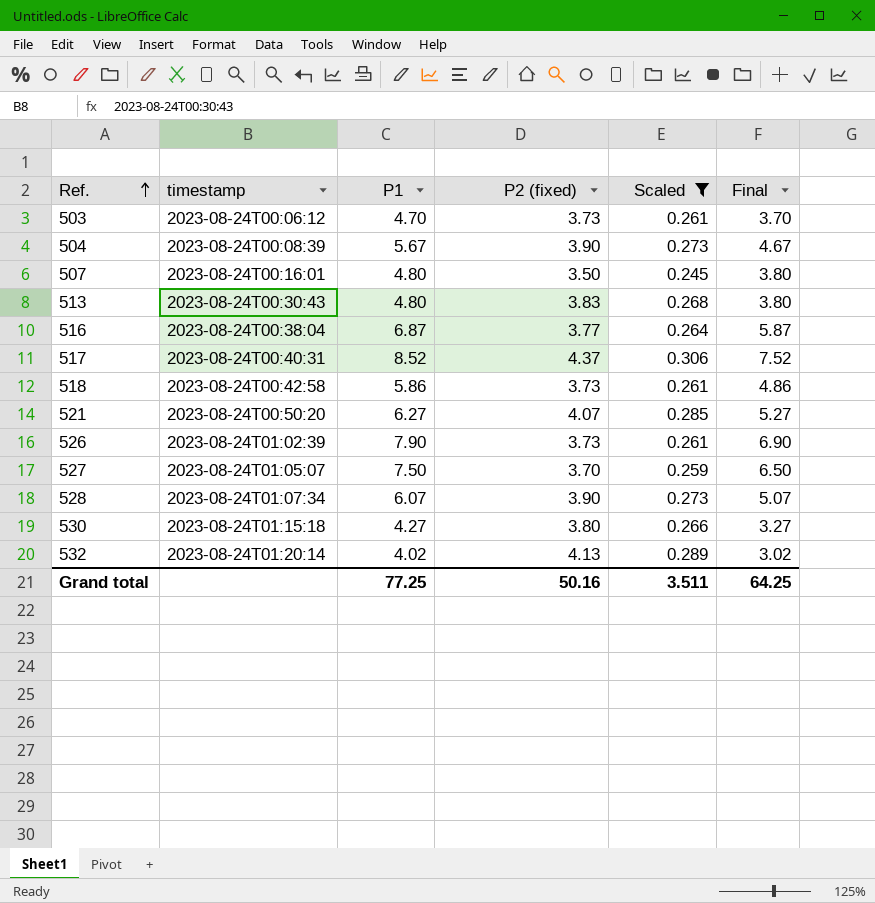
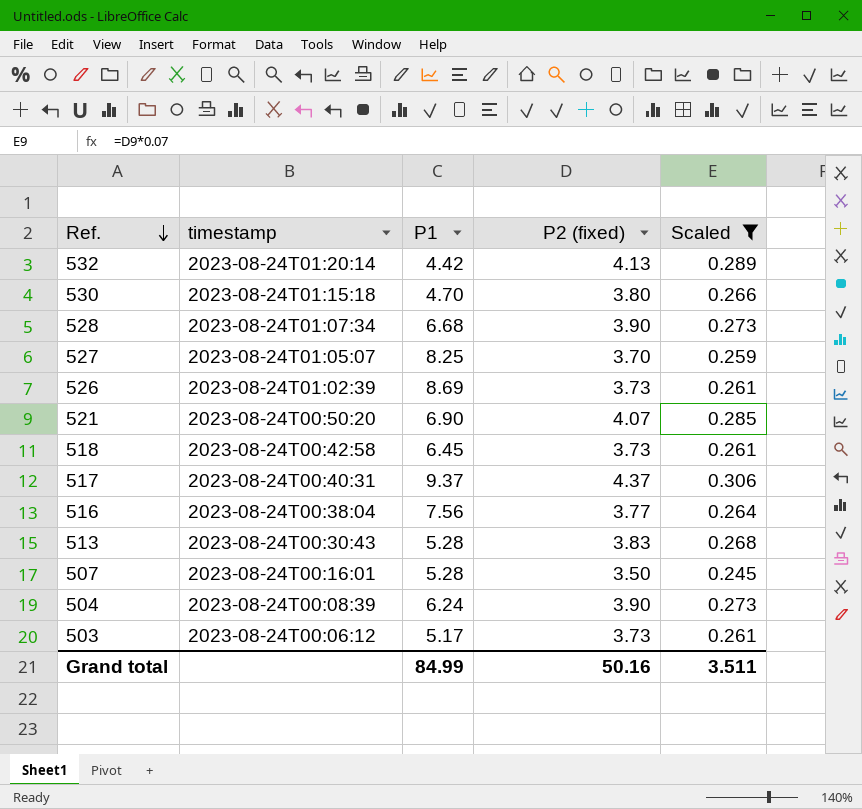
row order: Ref. ascending -> Ref. descending
column Final | formula: [P1] - 1 -> none
532 | P1: 4.02 -> 4.42
530 | P1: 4.27 -> 4.70
528 | P1: 6.07 -> 6.68
527 | P1: 7.50 -> 8.25
526 | P1: 7.90 -> 8.69
521 | P1: 6.27 -> 6.90
518 | P1: 5.86 -> 6.45
517 | P1: 8.52 -> 9.37
516 | P1: 6.87 -> 7.56
513 | P1: 4.80 -> 5.28
507 | P1: 4.80 -> 5.28
504 | P1: 5.67 -> 6.24
503 | P1: 4.70 -> 5.17
Grand total | P1: 77.25 -> 84.99

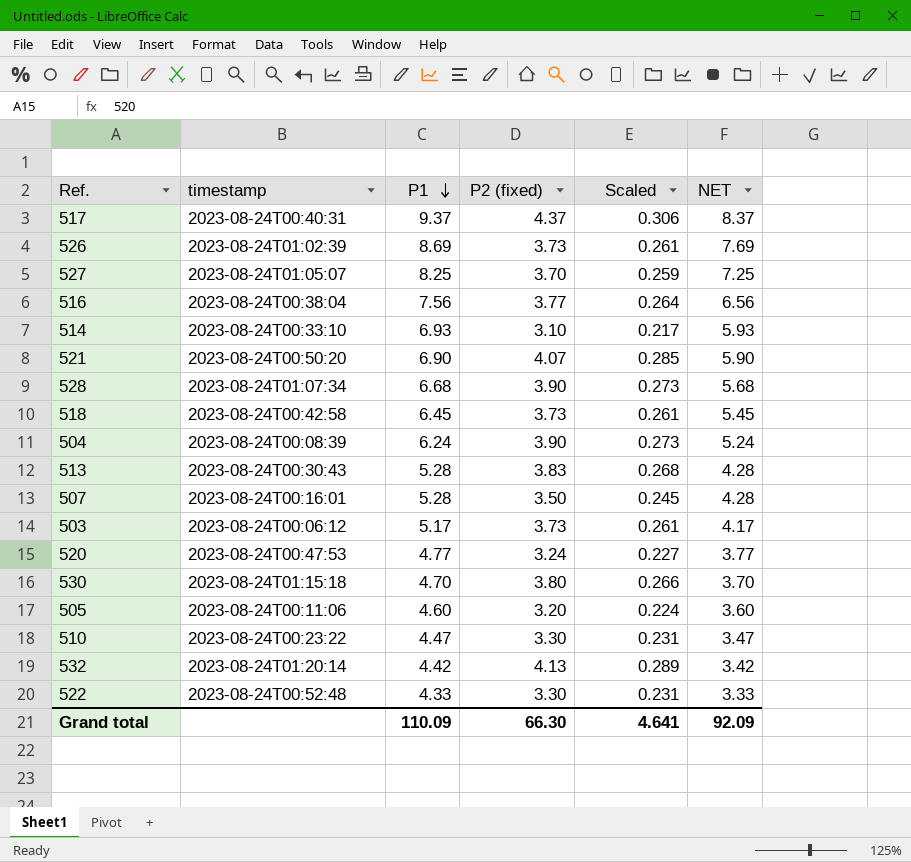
filter: Scaled >= 0.245 -> none
row order: Ref. descending -> P1 descending
column NET | formula: none -> [P1] - 1
Grand total | P1: 84.99 -> 110.09
Grand total | P2 (fixed): 50.16 -> 66.30
Grand total | Scaled: 3.511 -> 4.641

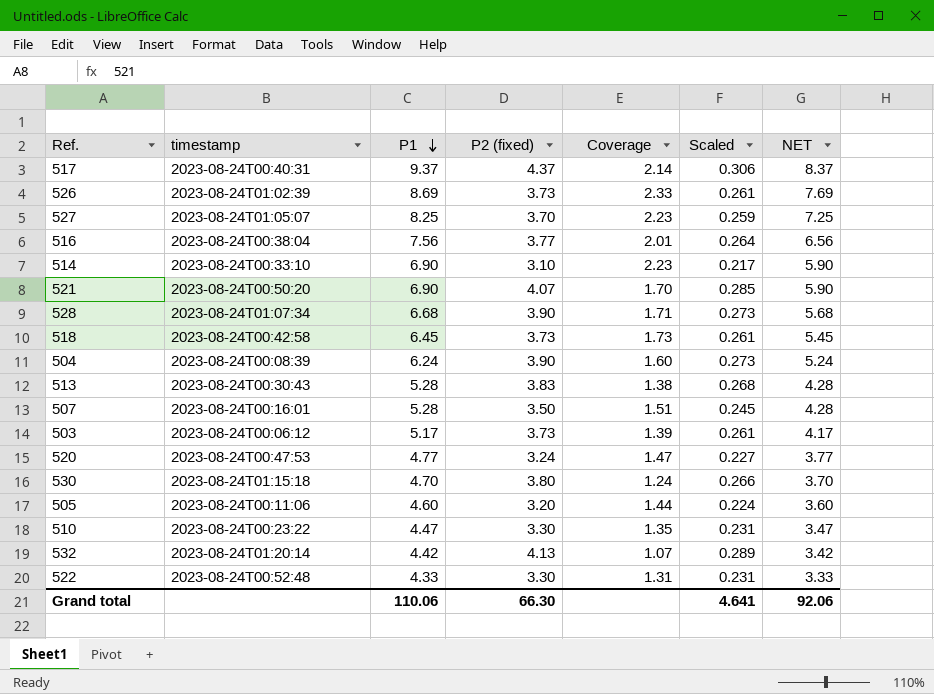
column Coverage | formula: none -> [P1] / [P2 (fixed)]
514 | P1: 6.93 -> 6.90
514 | NET: 5.93 -> 5.90
Grand total | P1: 110.09 -> 110.06
Grand total | NET: 92.09 -> 92.06

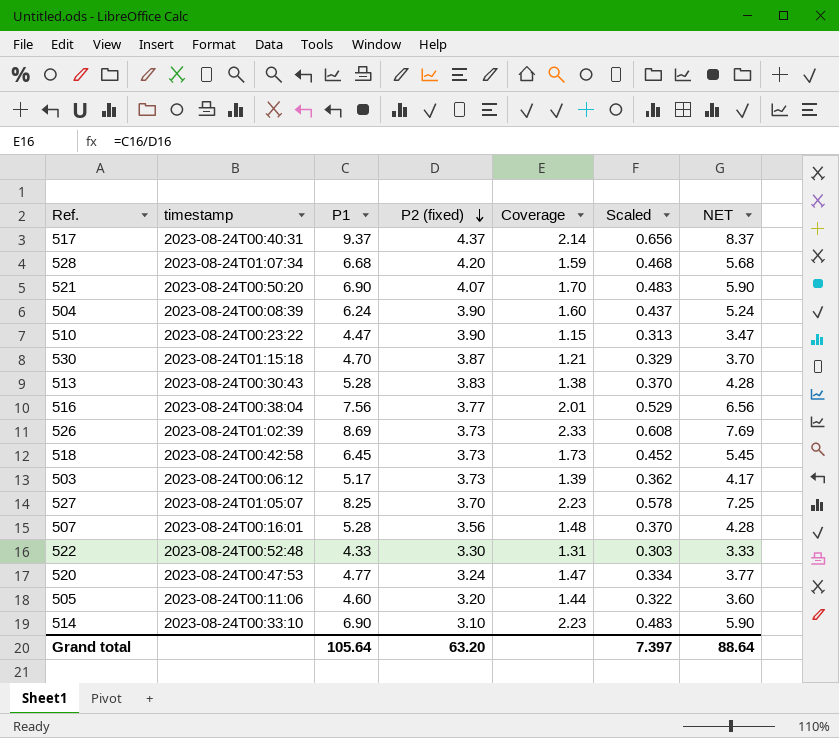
row order: P1 descending -> P2 (fixed) descending
column Scaled | formula: [P2 (fixed)] * 0.07 -> [P1] * 0.07
row 532: 2023-08-24T01:20:14 | 4.42 | 4.13 | 1.07 | 0.289 | 3.42 -> none
528 | P2 (fixed): 3.90 -> 4.20
528 | Coverage: 1.71 -> 1.59
510 | P2 (fixed): 3.30 -> 3.90
510 | Coverage: 1.35 -> 1.15
530 | P2 (fixed): 3.80 -> 3.87
530 | Coverage: 1.24 -> 1.21
507 | P2 (fixed): 3.50 -> 3.56
507 | Coverage: 1.51 -> 1.48
Grand total | P1: 110.06 -> 105.64
Grand total | P2 (fixed): 66.30 -> 63.20
Grand total | Scaled: 4.641 -> 7.397
Grand total | NET: 92.06 -> 88.64

